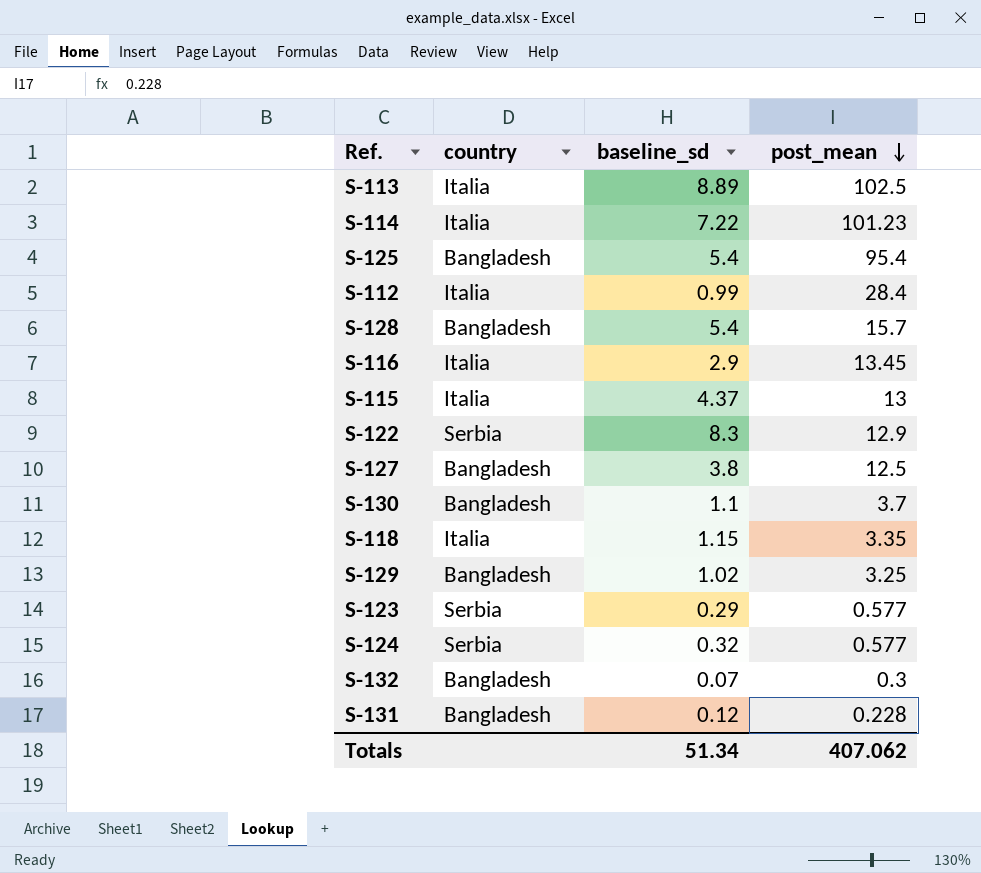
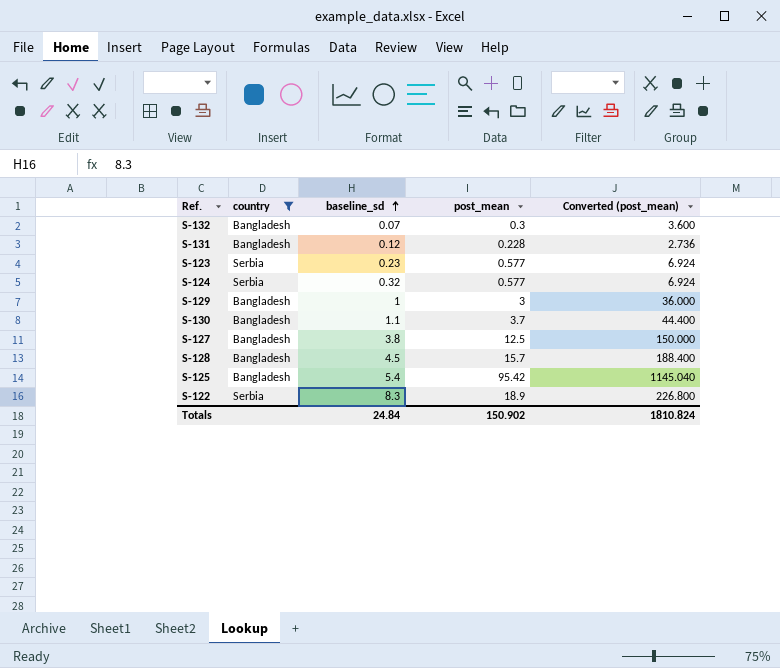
filter: none -> country != Italia
row order: post_mean descending -> baseline_sd ascending
column Converted (post_mean) | formula: none -> [post_mean] * 12
S-123 | baseline_sd: 0.29 -> 0.23
S-129 | baseline_sd: 1.02 -> 1
S-129 | post_mean: 3.25 -> 3
S-128 | baseline_sd: 5.4 -> 4.5
S-125 | post_mean: 95.4 -> 95.42
S-122 | post_mean: 12.9 -> 18.9
Totals | baseline_sd: 51.34 -> 24.84
Totals | post_mean: 407.062 -> 150.902

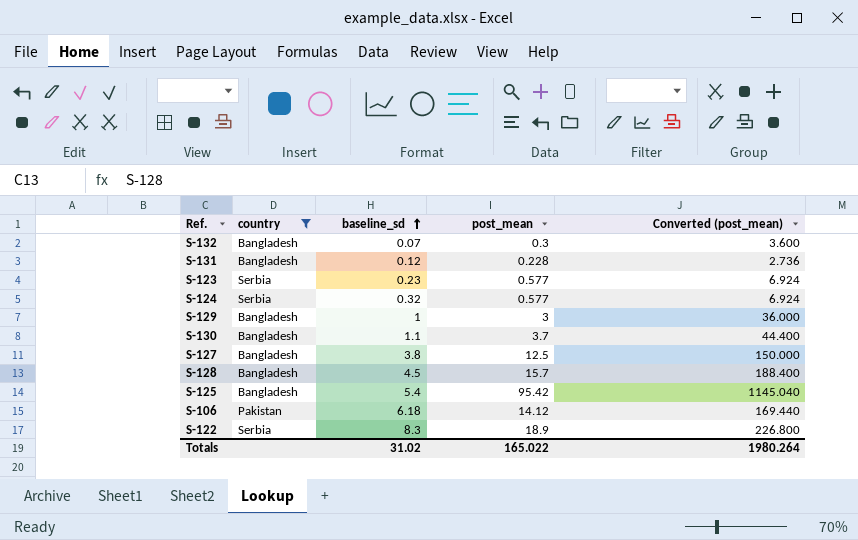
row S-106: none -> Pakistan | 6.18 | 14.12 | 169.440
Totals | baseline_sd: 24.84 -> 31.02
Totals | post_mean: 150.902 -> 165.022
Totals | Converted (post_mean): 1810.824 -> 1980.264

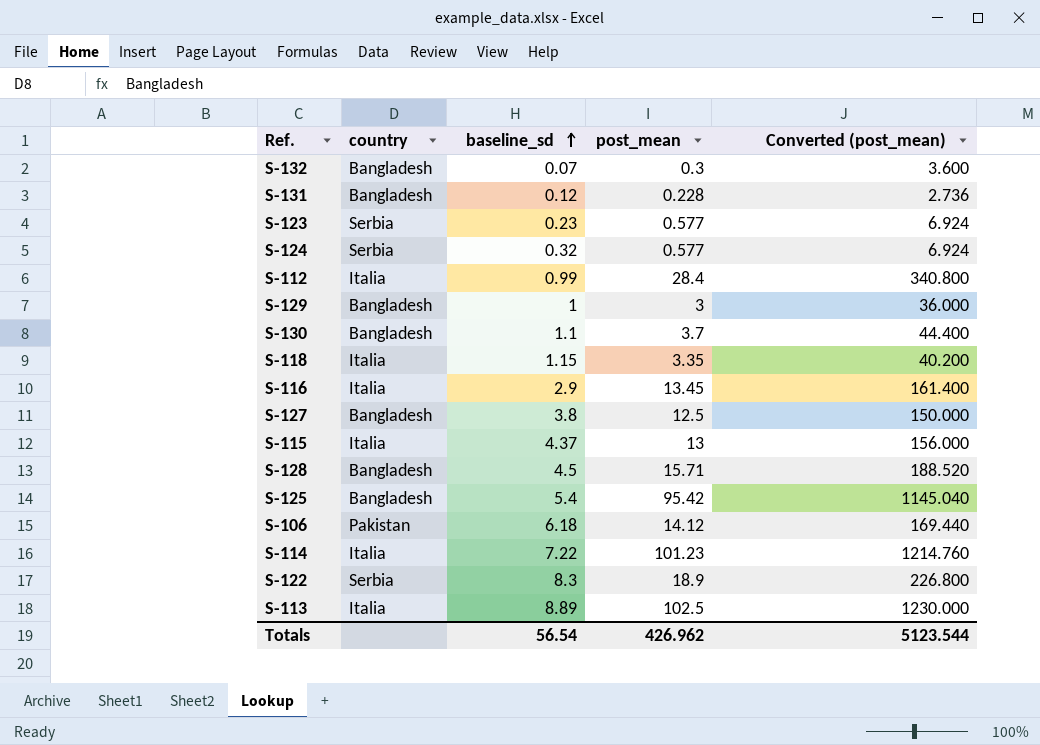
filter: country != Italia -> none
S-128 | post_mean: 15.7 -> 15.71
S-128 | Converted (post_mean): 188.400 -> 188.520
Totals | baseline_sd: 31.02 -> 56.54
Totals | post_mean: 165.022 -> 426.962
Totals | Converted (post_mean): 1980.264 -> 5123.544

